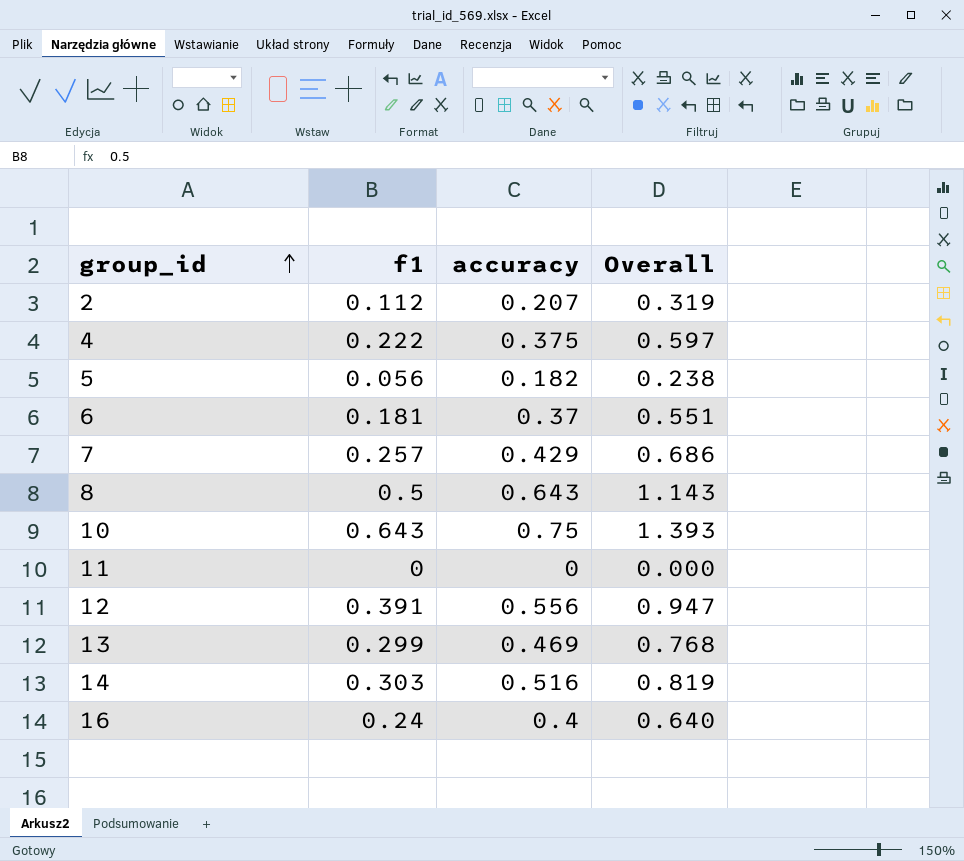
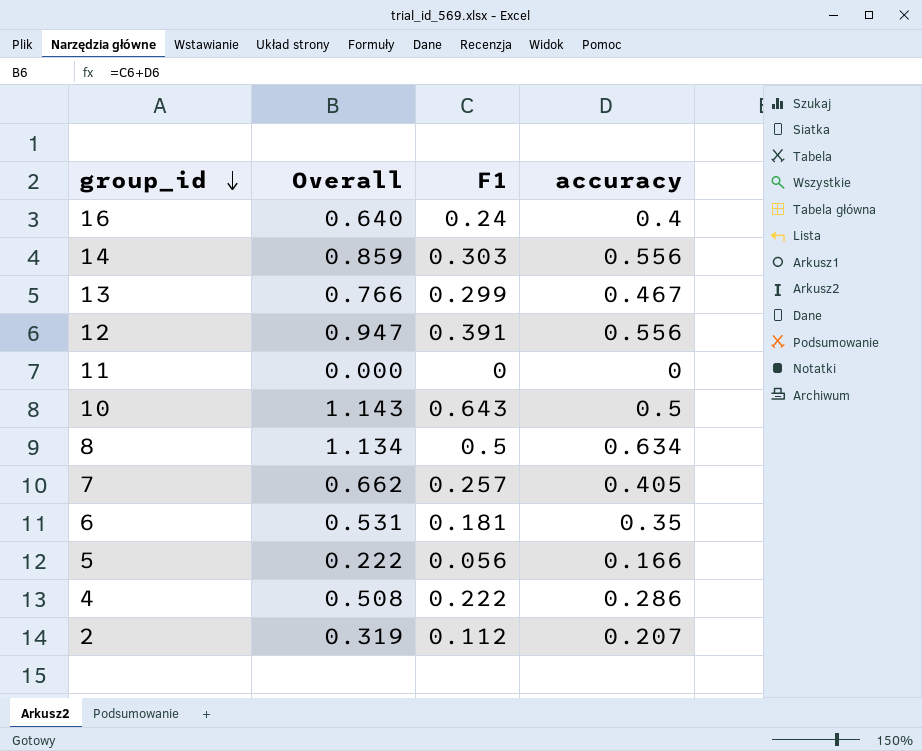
row order: group_id ascending -> group_id descending
column Overall | position: 4 -> 2
column name: f1 -> F1
14 | Overall: 0.819 -> 0.859
14 | accuracy: 0.516 -> 0.556
13 | Overall: 0.768 -> 0.766
13 | accuracy: 0.469 -> 0.467
10 | Overall: 1.393 -> 1.143
10 | accuracy: 0.75 -> 0.5
8 | Overall: 1.143 -> 1.134
8 | accuracy: 0.643 -> 0.634
7 | Overall: 0.686 -> 0.662
7 | accuracy: 0.429 -> 0.405
6 | Overall: 0.551 -> 0.531
6 | accuracy: 0.37 -> 0.35
5 | Overall: 0.238 -> 0.222
5 | accuracy: 0.182 -> 0.166
4 | Overall: 0.597 -> 0.508
4 | accuracy: 0.375 -> 0.286

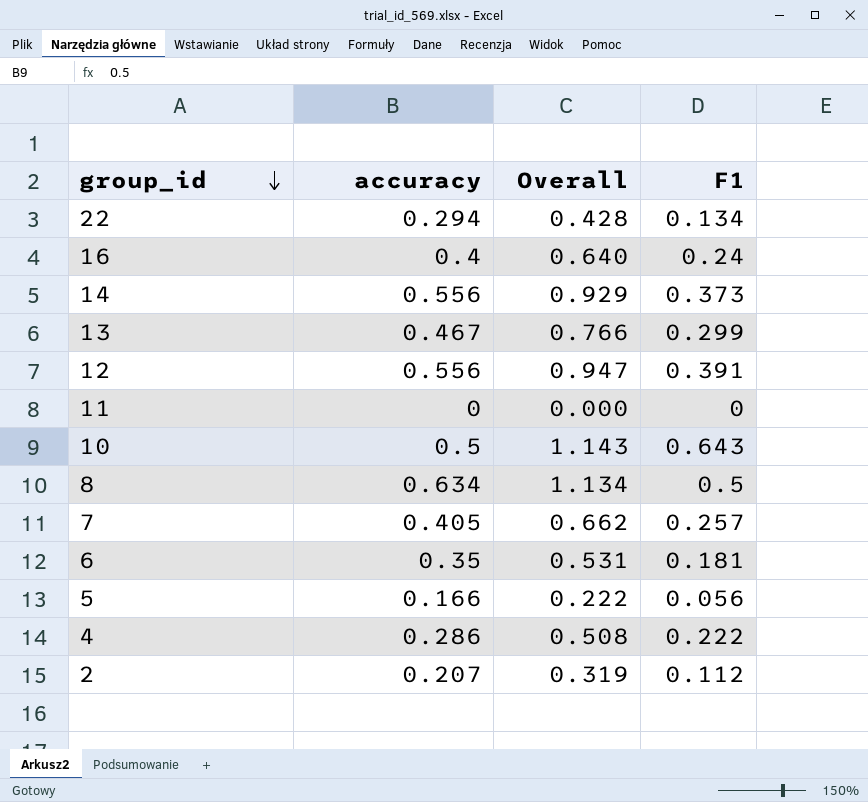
column accuracy | position: 4 -> 2
row 22: none -> 0.294 | 0.428 | 0.134
14 | Overall: 0.859 -> 0.929
14 | F1: 0.303 -> 0.373

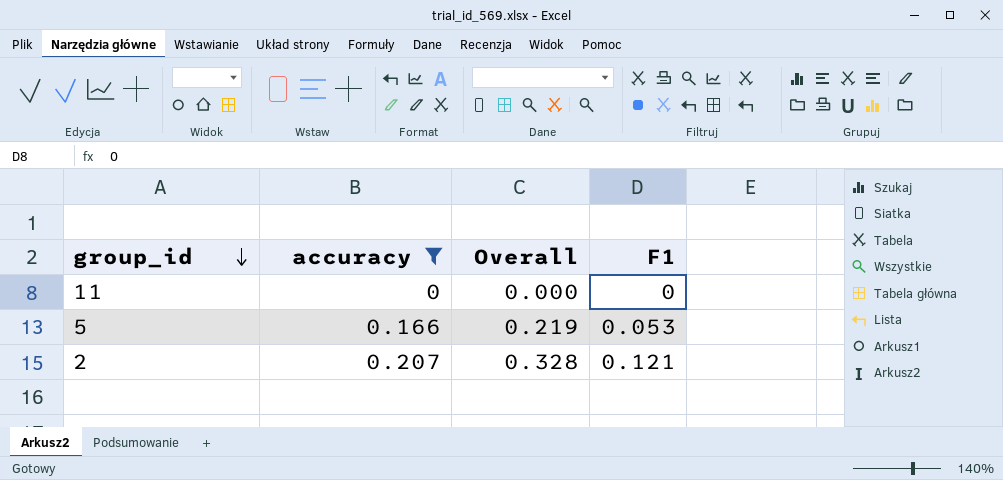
filter: none -> accuracy <= 0.207
5 | Overall: 0.222 -> 0.219
5 | F1: 0.056 -> 0.053
2 | Overall: 0.319 -> 0.328
2 | F1: 0.112 -> 0.121

